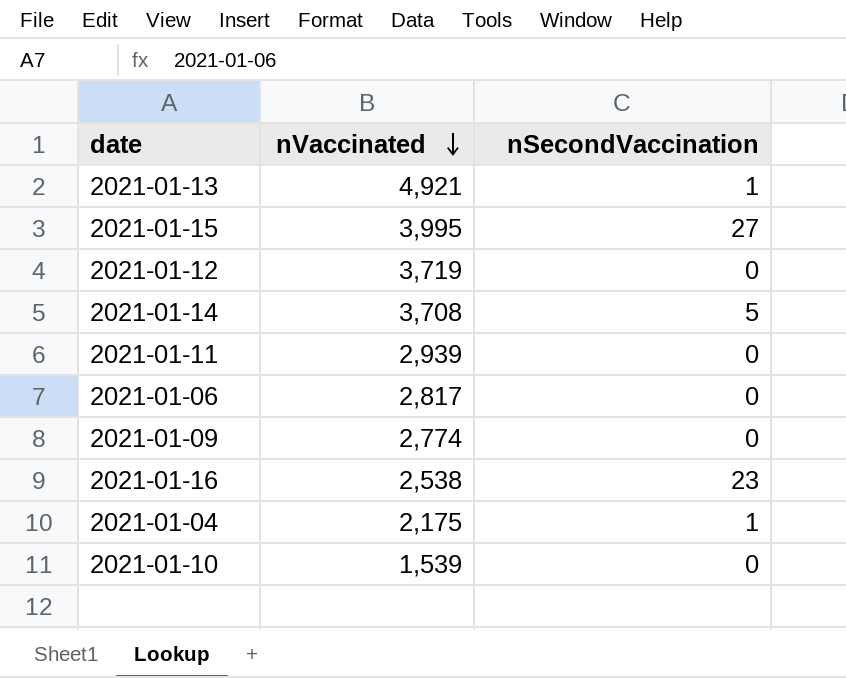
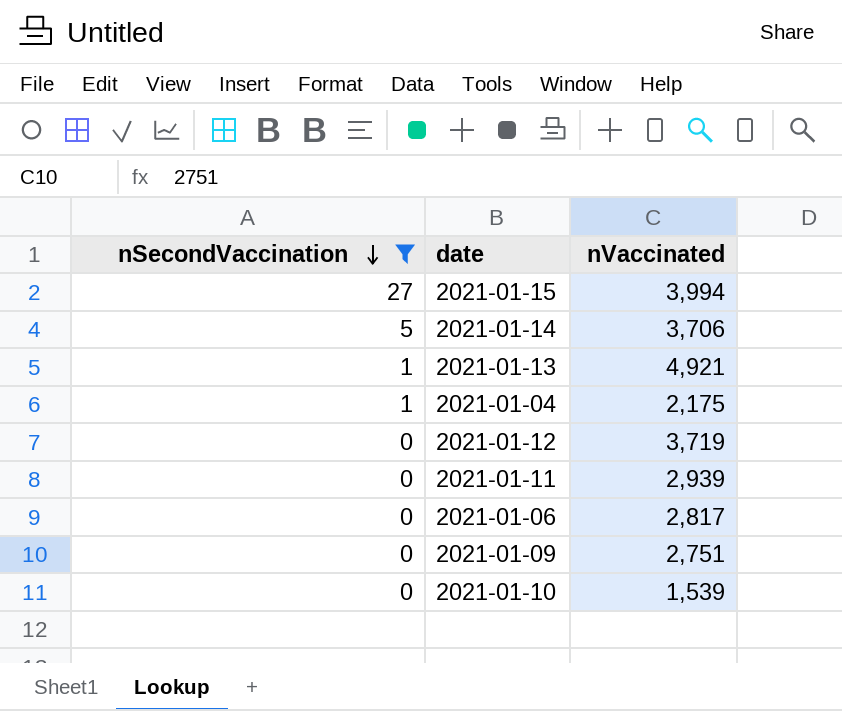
filter: none -> nSecondVaccination != 23
row order: nVaccinated descending -> nSecondVaccination descending
column nSecondVaccination | position: 3 -> 1
2021-01-15 | nVaccinated: 3,995 -> 3,994
2021-01-14 | nVaccinated: 3,708 -> 3,706
2021-01-09 | nVaccinated: 2,774 -> 2,751

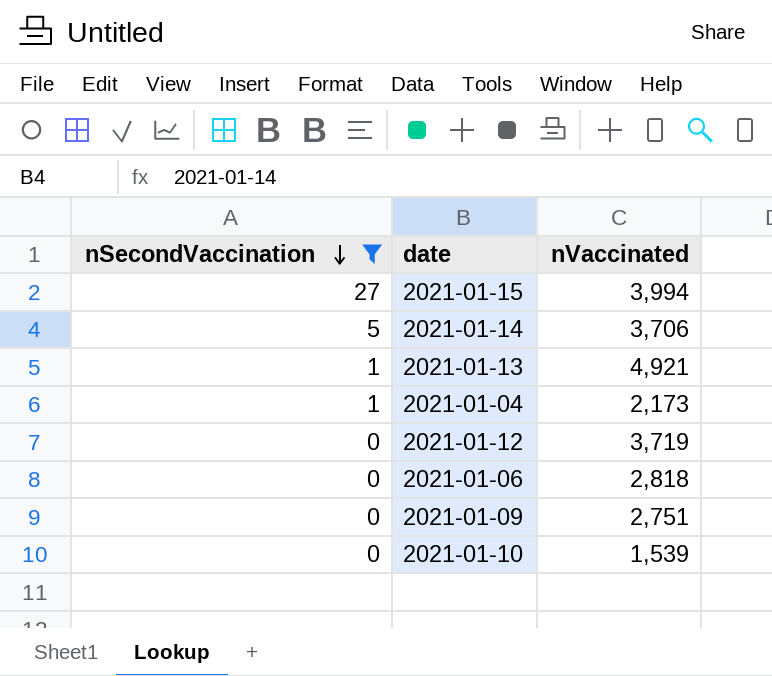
row 2021-01-11: 0 | 2,939 -> none
2021-01-04 | nVaccinated: 2,175 -> 2,173
2021-01-06 | nVaccinated: 2,817 -> 2,818

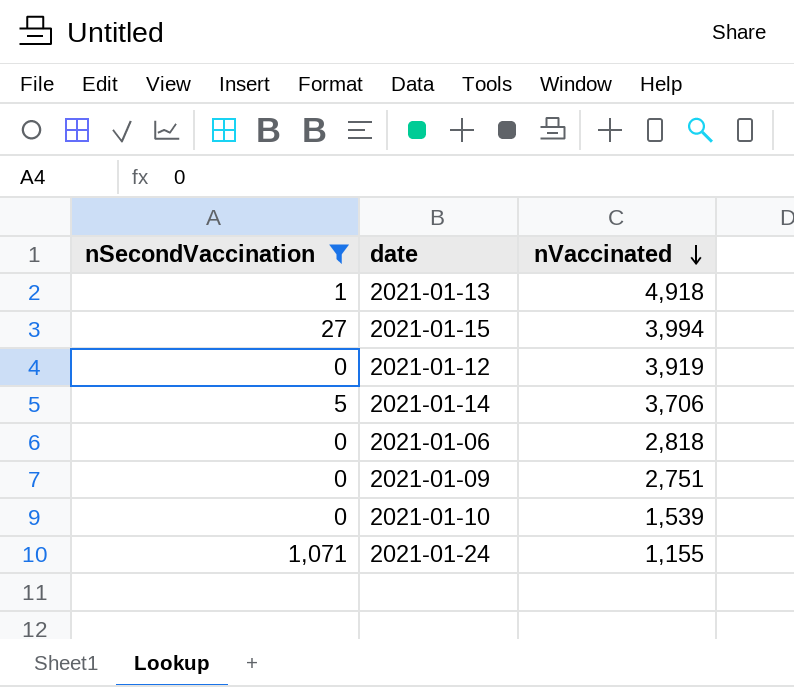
row order: nSecondVaccination descending -> nVaccinated descending
row 2021-01-04: 1 | 2,173 -> none
2021-01-13 | nVaccinated: 4,921 -> 4,918
2021-01-12 | nVaccinated: 3,719 -> 3,919
row 2021-01-24: none -> 1,071 | 1,155

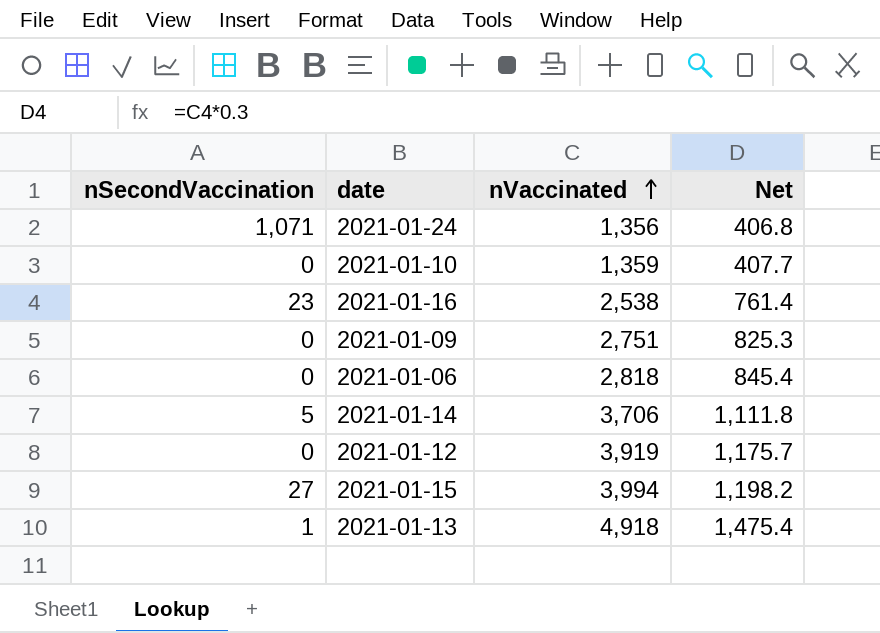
filter: nSecondVaccination != 23 -> none
row order: nVaccinated descending -> nVaccinated ascending
column Net | formula: none -> [nVaccinated] * 0.3
2021-01-24 | nVaccinated: 1,155 -> 1,356
2021-01-10 | nVaccinated: 1,539 -> 1,359

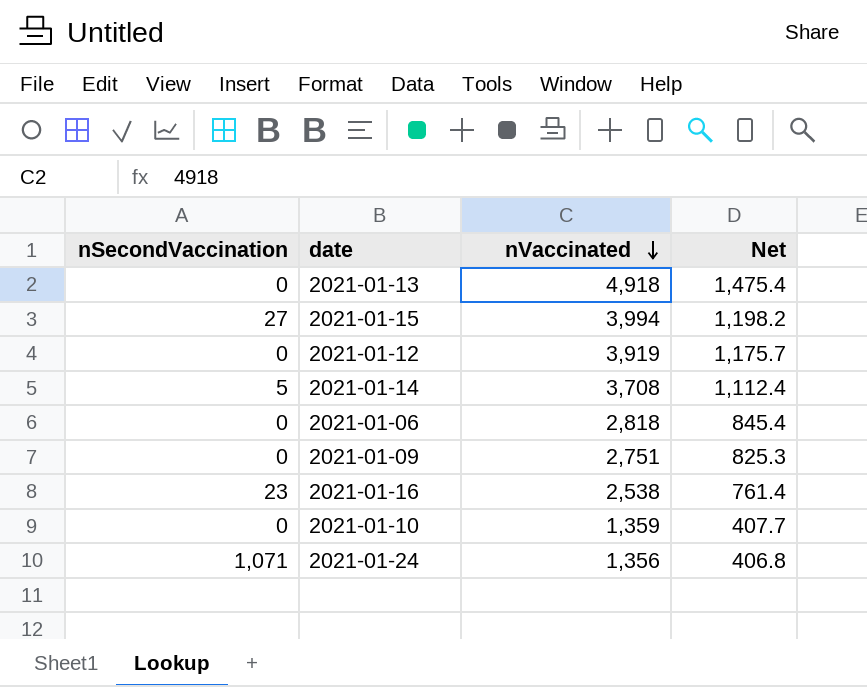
row order: nVaccinated ascending -> nVaccinated descending
2021-01-13 | nSecondVaccination: 1 -> 0
2021-01-14 | nVaccinated: 3,706 -> 3,708
2021-01-14 | Net: 1,111.8 -> 1,112.4

